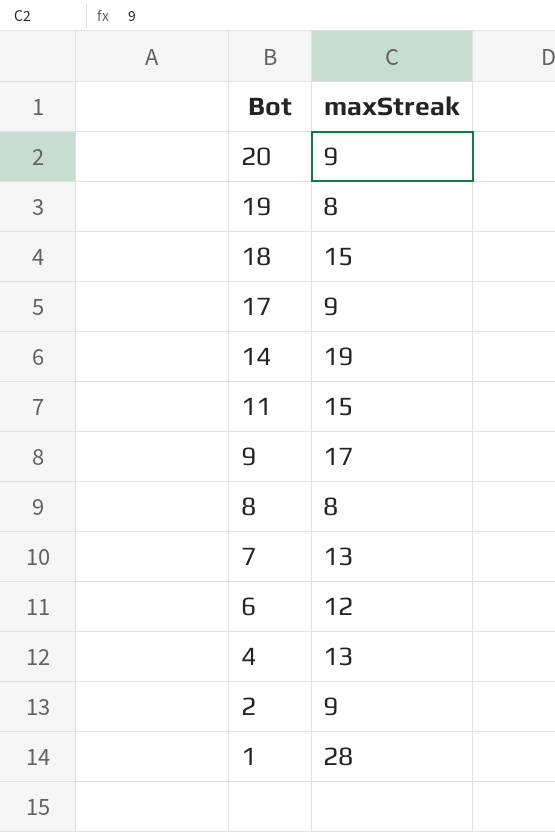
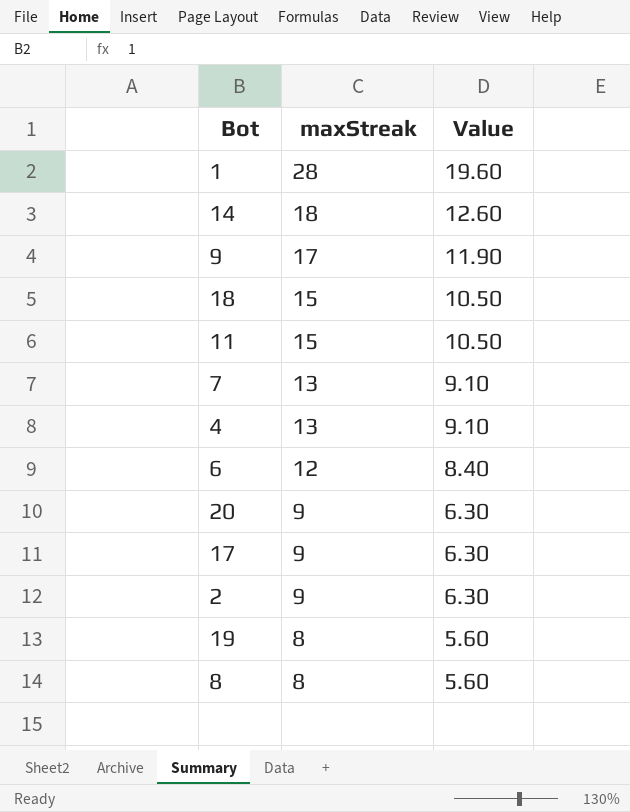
row order: Bot descending -> maxStreak descending
column Value | formula: none -> [maxStreak] * 0.7
14 | maxStreak: 19 -> 18

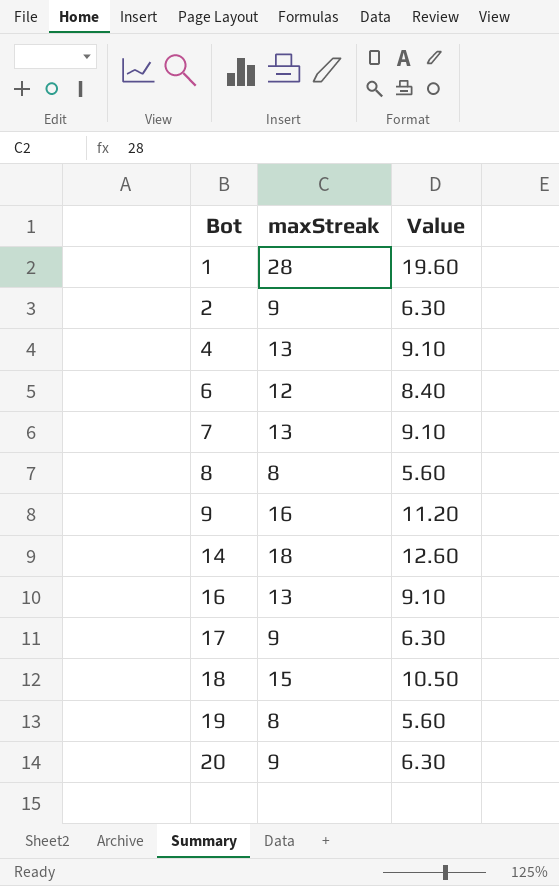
row order: maxStreak descending -> Bot ascending
row 11: 15 | 10.50 -> none
9 | maxStreak: 17 -> 16
9 | Value: 11.90 -> 11.20
row 16: none -> 13 | 9.10

